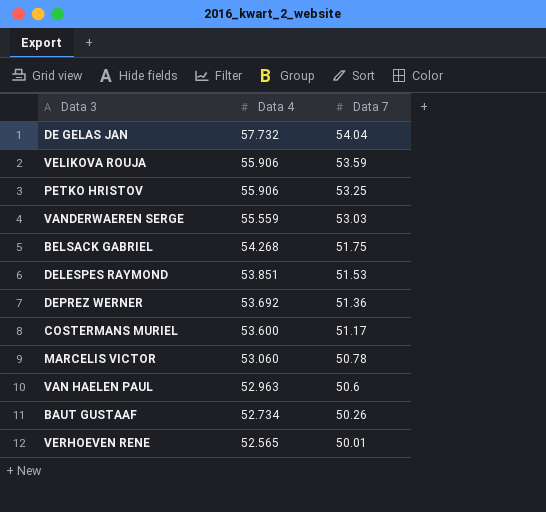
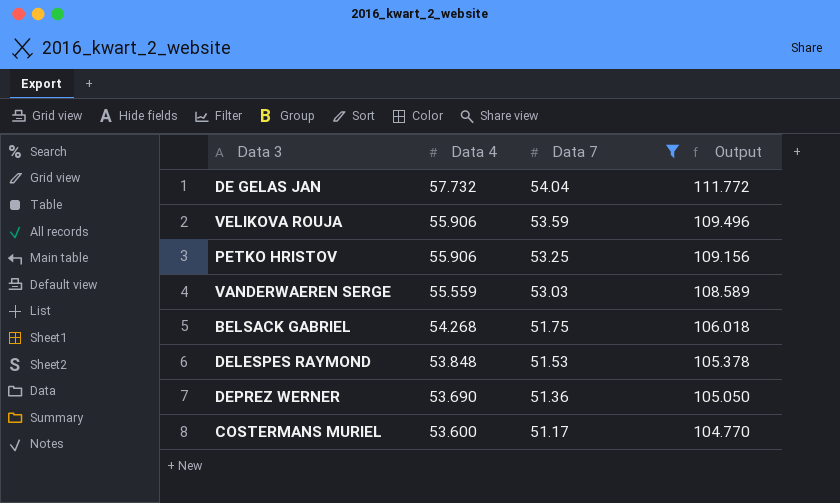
filter: none -> Data 7 >= 51.17
column Output | formula: none -> [Data 4] + [Data 7]
DELESPES RAYMOND | Data 4: 53.851 -> 53.848
DEPREZ WERNER | Data 4: 53.692 -> 53.690

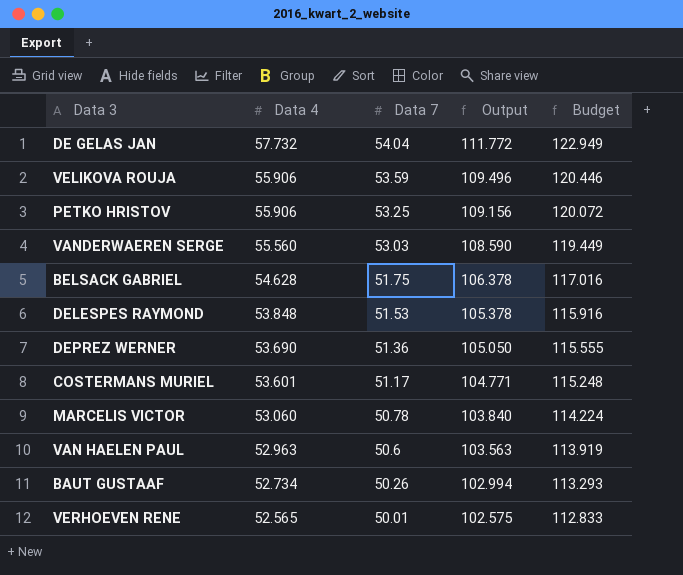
filter: Data 7 >= 51.17 -> none
column Budget | formula: none -> [Output] * 1.1
VANDERWAEREN SERGE | Data 4: 55.559 -> 55.560
VANDERWAEREN SERGE | Output: 108.589 -> 108.590
BELSACK GABRIEL | Data 4: 54.268 -> 54.628
BELSACK GABRIEL | Output: 106.018 -> 106.378
COSTERMANS MURIEL | Data 4: 53.600 -> 53.601
COSTERMANS MURIEL | Output: 104.770 -> 104.771

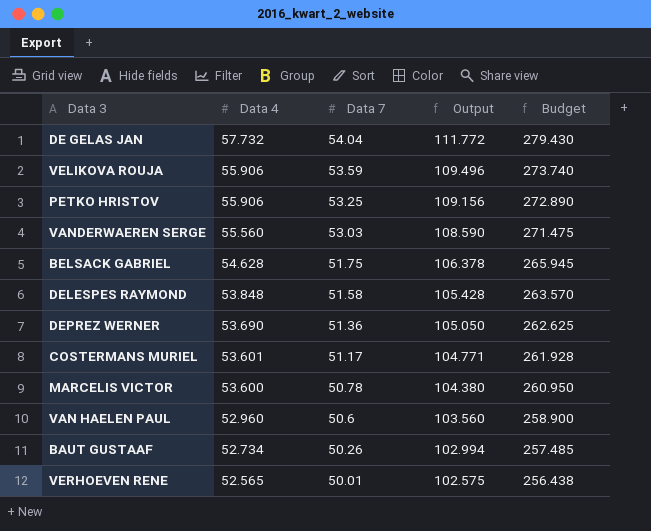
column Budget | formula: [Output] * 1.1 -> [Output] * 2.5
DELESPES RAYMOND | Data 7: 51.53 -> 51.58
DELESPES RAYMOND | Output: 105.378 -> 105.428
MARCELIS VICTOR | Data 4: 53.060 -> 53.600
MARCELIS VICTOR | Output: 103.840 -> 104.380
VAN HAELEN PAUL | Data 4: 52.963 -> 52.960
VAN HAELEN PAUL | Output: 103.563 -> 103.560

